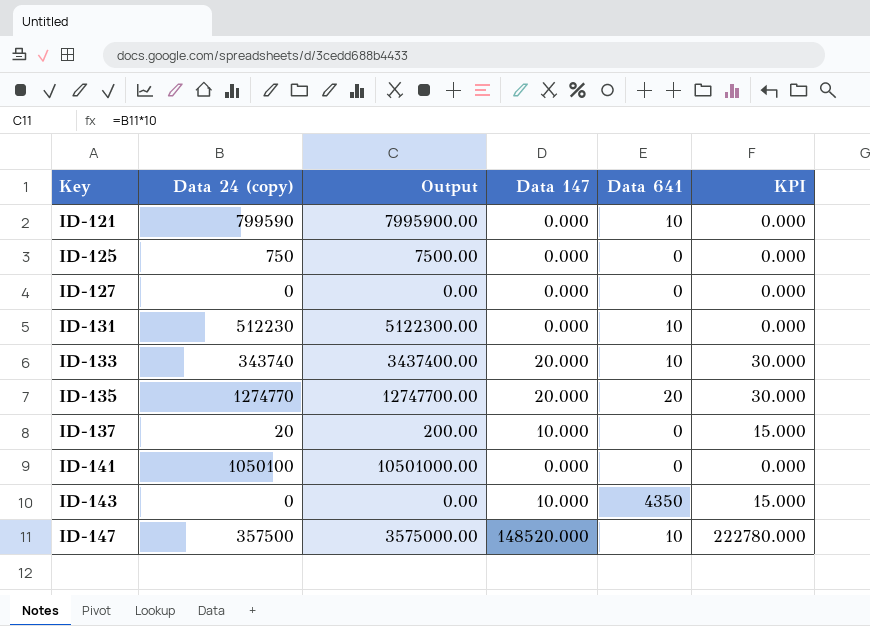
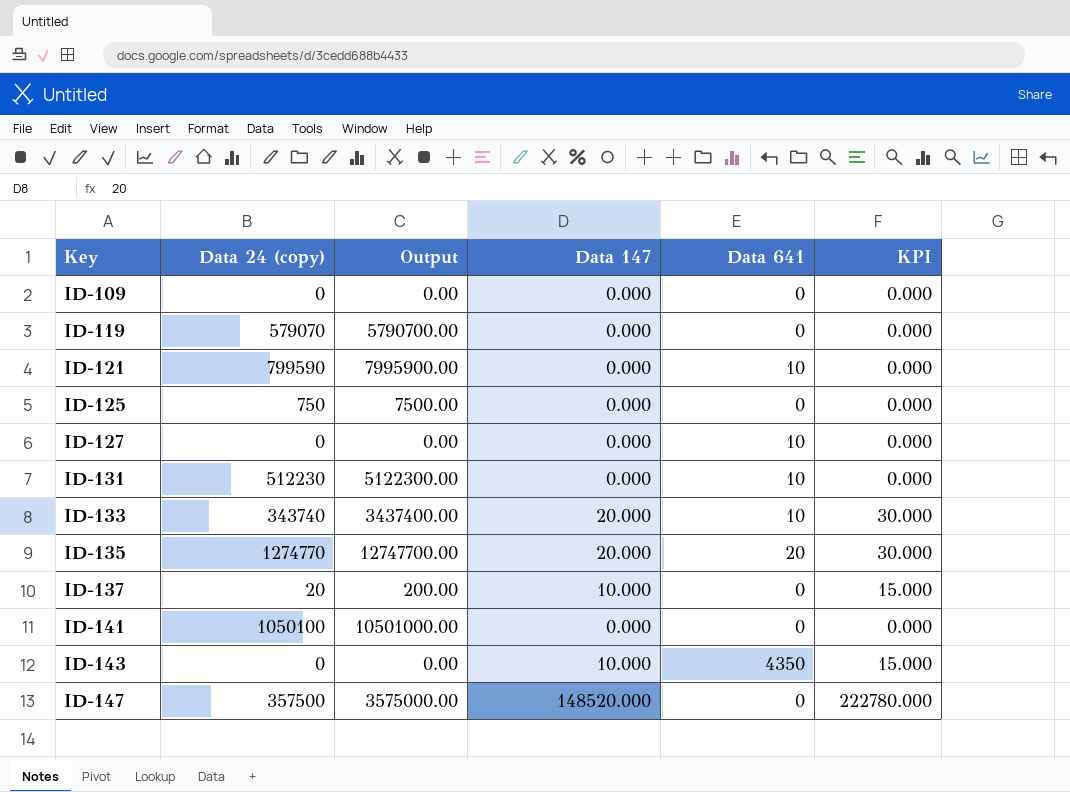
row ID-109: none -> 0 | 0.00 | 0.000 | 0 | 0.000
row ID-119: none -> 579070 | 5790700.00 | 0.000 | 0 | 0.000
ID-127 | Data 641: 0 -> 10
ID-147 | Data 641: 10 -> 0

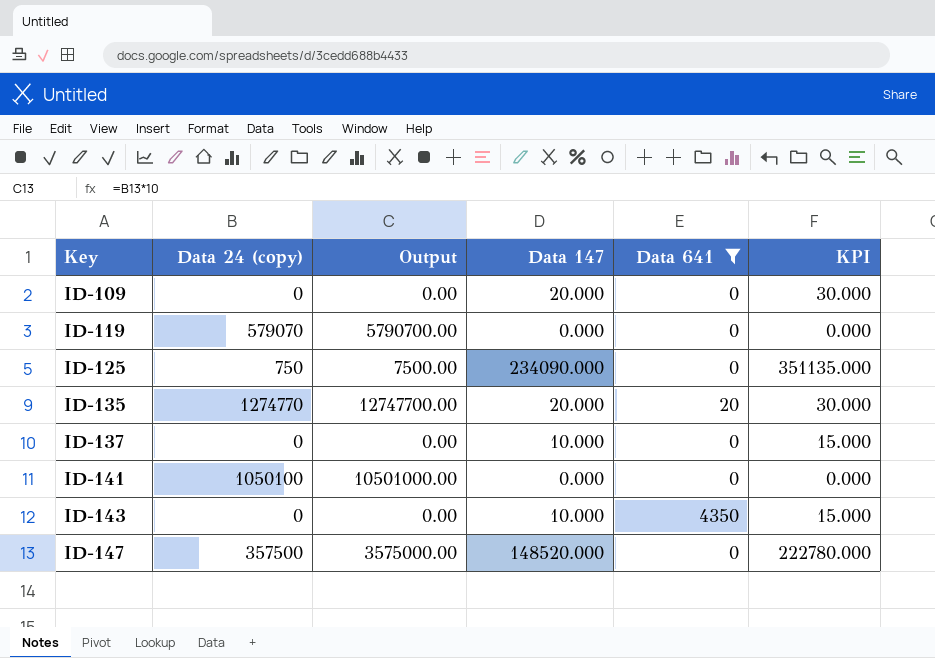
filter: none -> Data 641 != 10
ID-109 | Data 147: 0.000 -> 20.000
ID-109 | KPI: 0.000 -> 30.000
ID-125 | Data 147: 0.000 -> 234090.000
ID-125 | KPI: 0.000 -> 351135.000
ID-137 | Data 24 (copy): 20 -> 0
ID-137 | Output: 200.00 -> 0.00

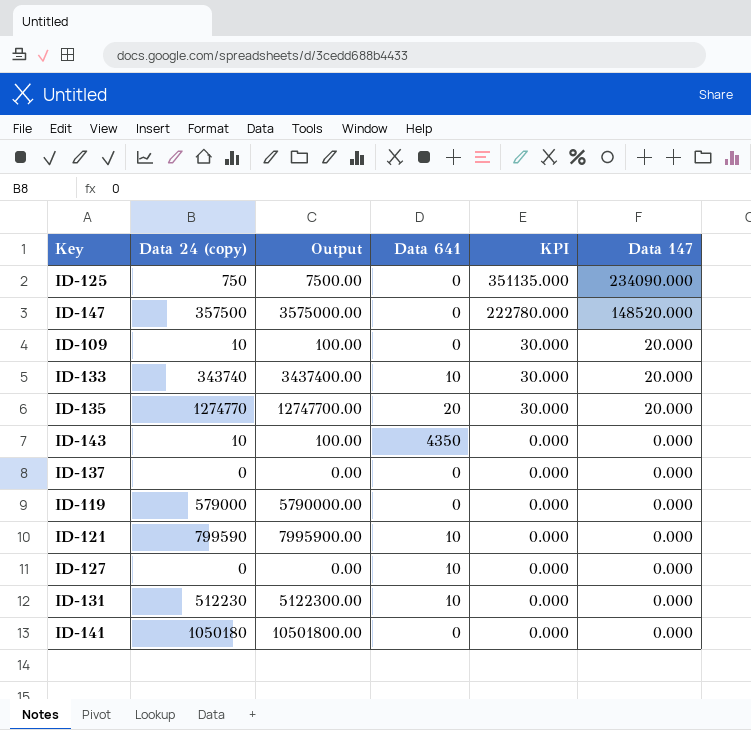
filter: Data 641 != 10 -> none
row order: Key ascending -> KPI descending
column Data 147 | position: 4 -> 6
ID-109 | Data 24 (copy): 0 -> 10
ID-109 | Output: 0.00 -> 100.00
ID-143 | Data 24 (copy): 0 -> 10
ID-143 | Output: 0.00 -> 100.00
ID-143 | KPI: 15.000 -> 0.000
ID-143 | Data 147: 10.000 -> 0.000
ID-137 | KPI: 15.000 -> 0.000
ID-137 | Data 147: 10.000 -> 0.000
ID-119 | Data 24 (copy): 579070 -> 579000
ID-119 | Output: 5790700.00 -> 5790000.00
ID-141 | Data 24 (copy): 1050100 -> 1050180
ID-141 | Output: 10501000.00 -> 10501800.00

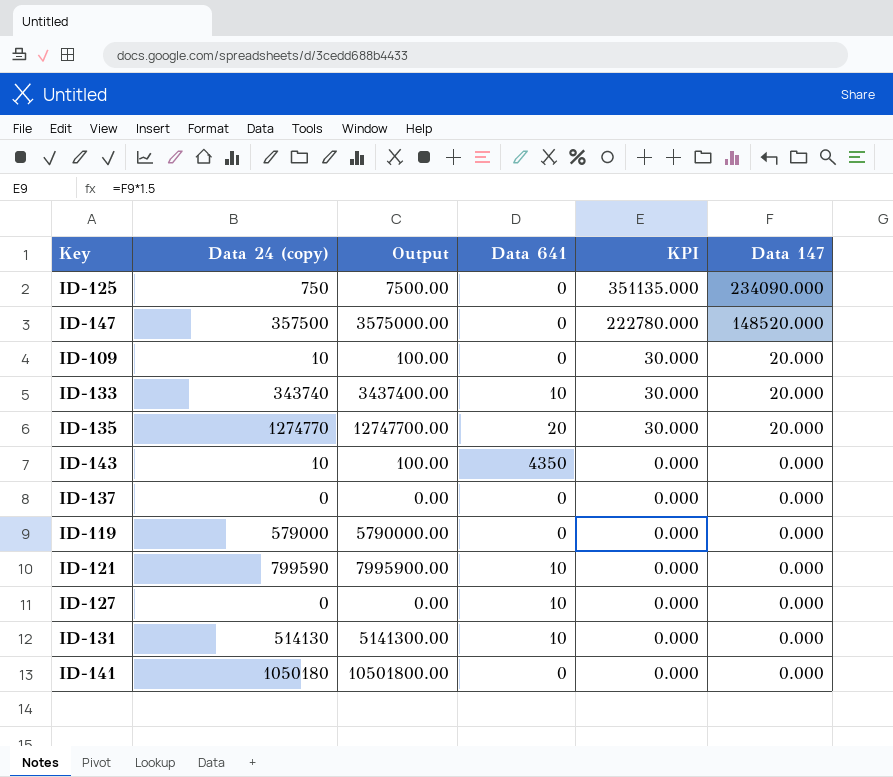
ID-131 | Data 24 (copy): 512230 -> 514130
ID-131 | Output: 5122300.00 -> 5141300.00

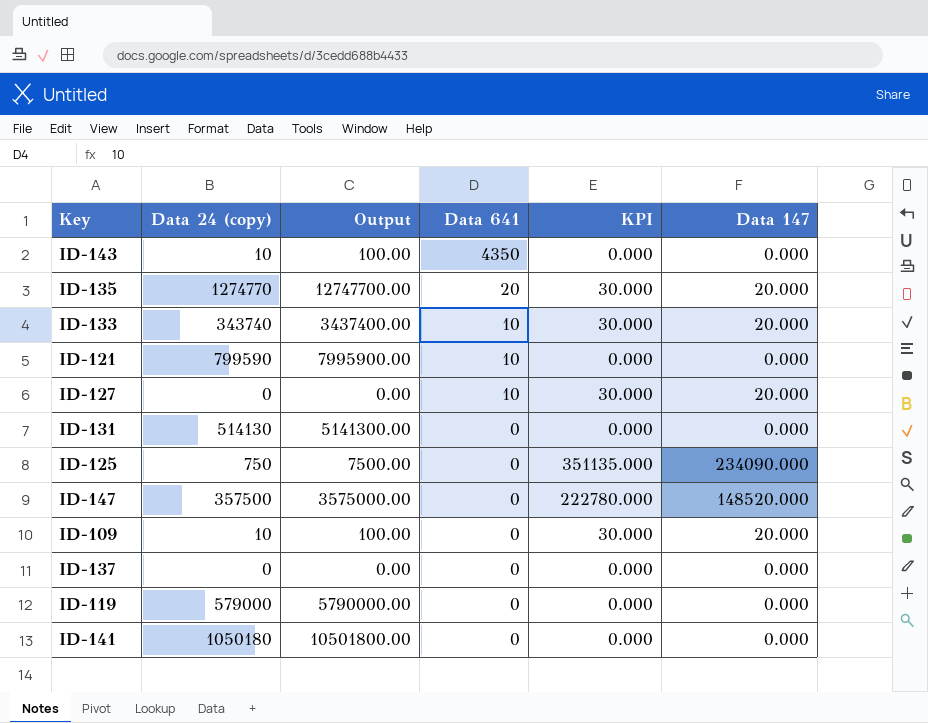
row order: KPI descending -> Data 641 descending
ID-127 | KPI: 0.000 -> 30.000
ID-127 | Data 147: 0.000 -> 20.000
ID-131 | Data 641: 10 -> 0

